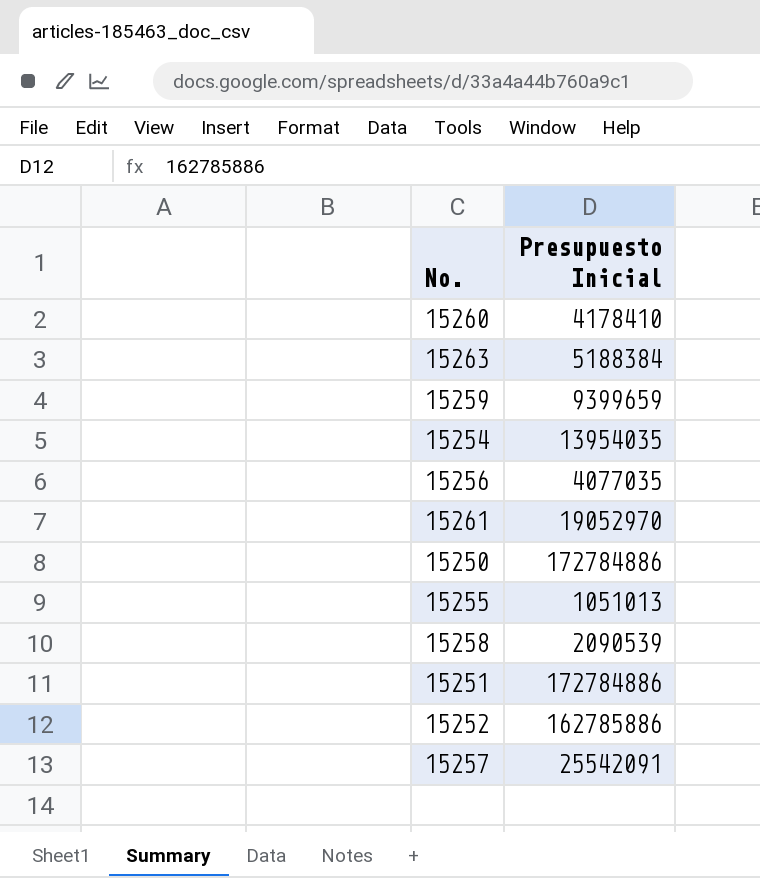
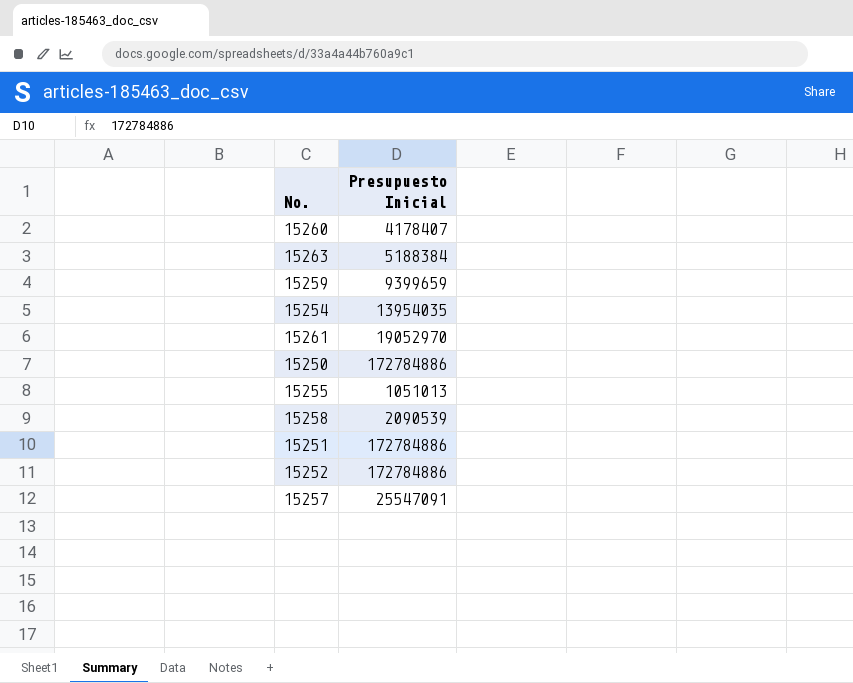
row 15256: 4077035 -> none
15260 | Presupuesto Inicial: 4178410 -> 4178407
15252 | Presupuesto Inicial: 162785886 -> 172784886
15257 | Presupuesto Inicial: 25542091 -> 25547091

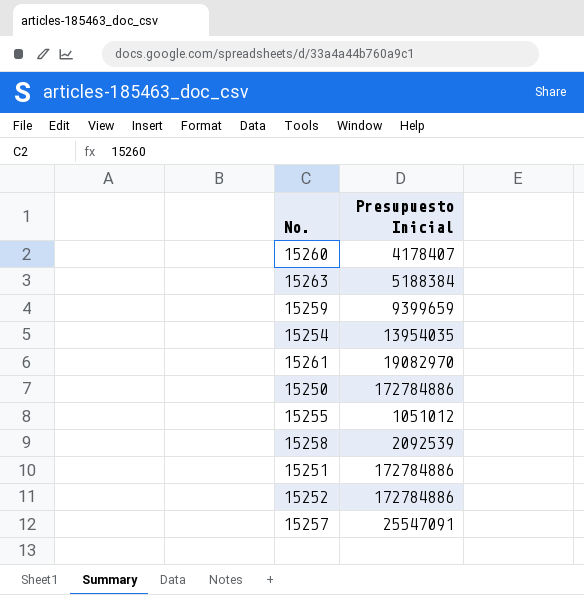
15261 | Presupuesto Inicial: 19052970 -> 19082970
15255 | Presupuesto Inicial: 1051013 -> 1051012
15258 | Presupuesto Inicial: 2090539 -> 2092539

